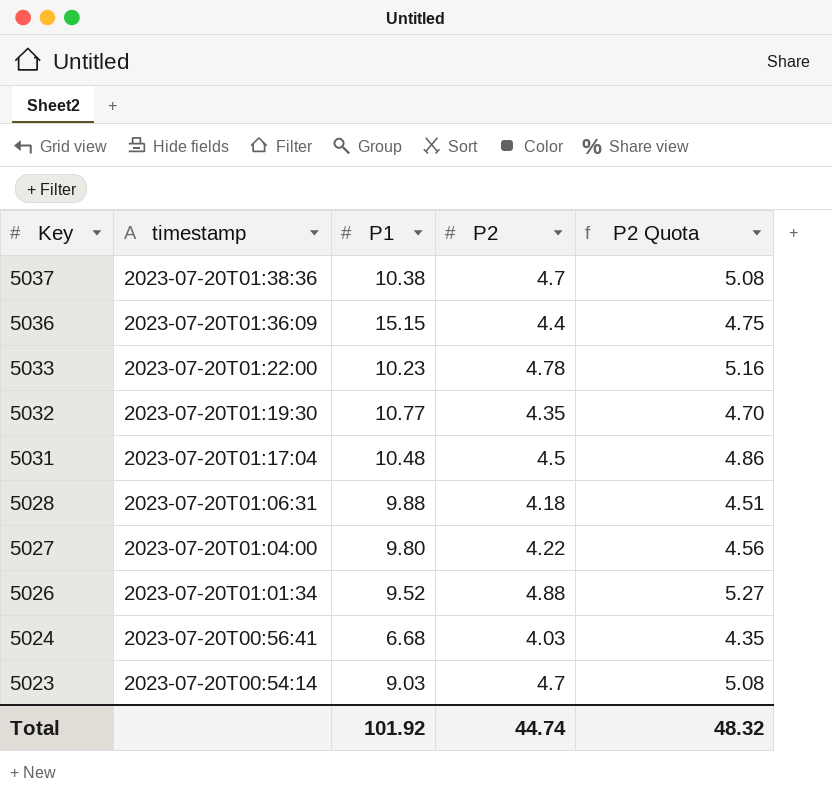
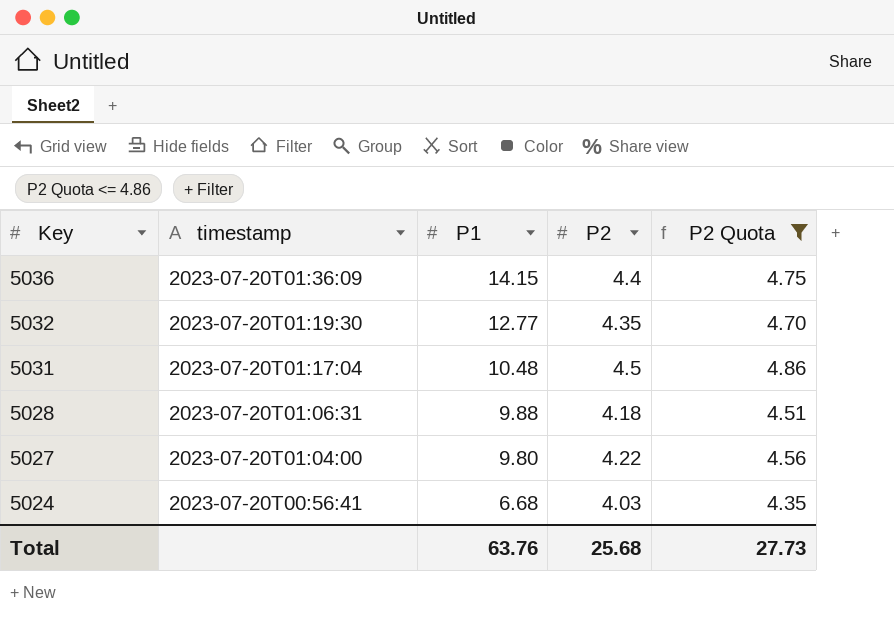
filter: none -> P2 Quota <= 4.86
5036 | P1: 15.15 -> 14.15
5032 | P1: 10.77 -> 12.77
Total | P1: 101.92 -> 63.76
Total | P2: 44.74 -> 25.68
Total | P2 Quota: 48.32 -> 27.73

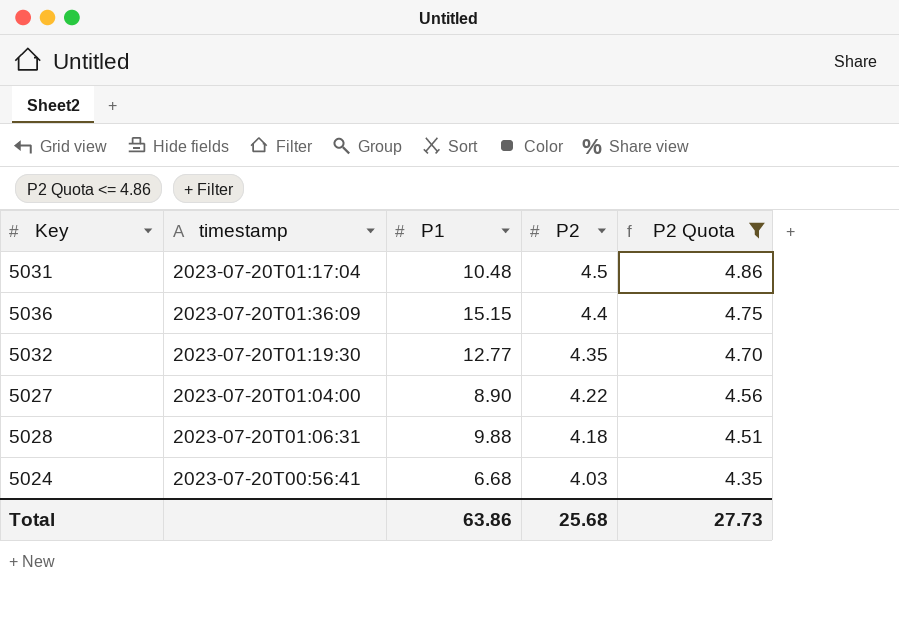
row order: Key descending -> P2 descending
5036 | P1: 14.15 -> 15.15
5027 | P1: 9.80 -> 8.90
Total | P1: 63.76 -> 63.86

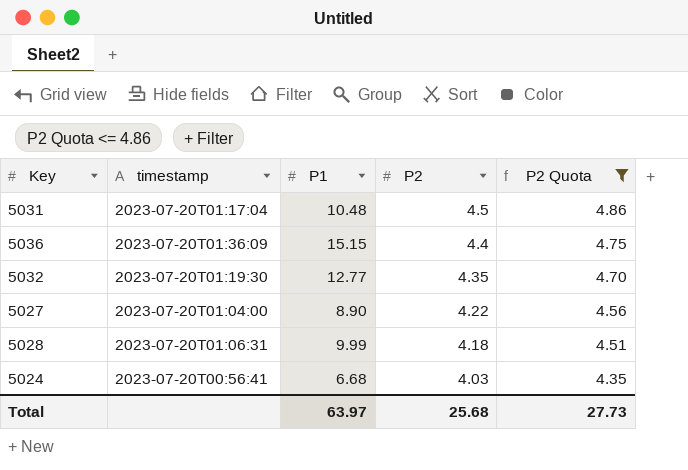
5028 | P1: 9.88 -> 9.99
Total | P1: 63.86 -> 63.97

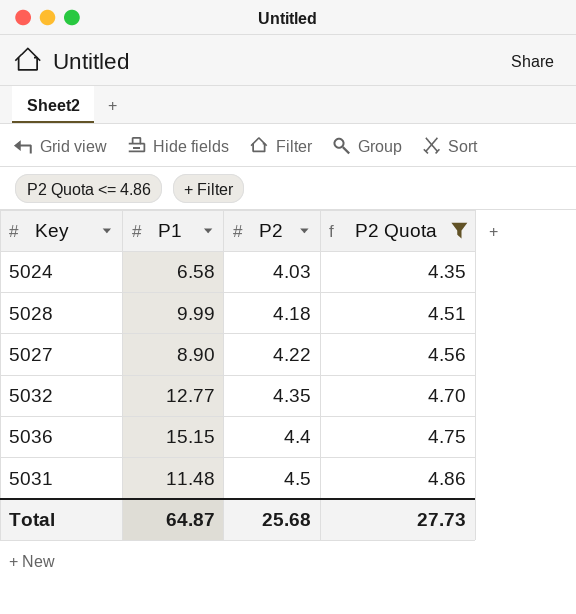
row order: P2 descending -> P2 ascending
column timestamp | position: 2 -> none
5024 | P1: 6.68 -> 6.58
5031 | P1: 10.48 -> 11.48
Total | P1: 63.97 -> 64.87

